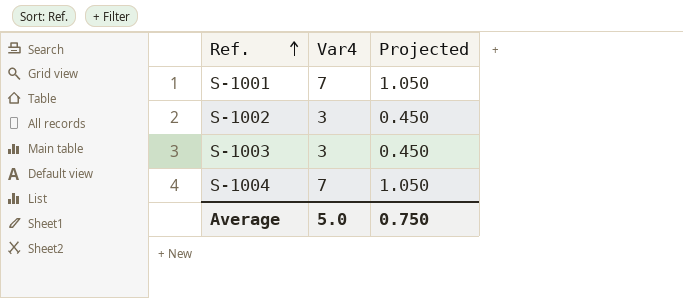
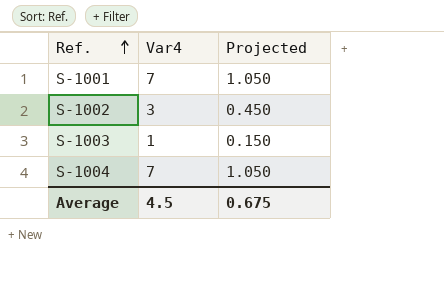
S-1003 | Var4: 3 -> 1
S-1003 | Projected: 0.450 -> 0.150
Average | Var4: 5.0 -> 4.5
Average | Projected: 0.750 -> 0.675

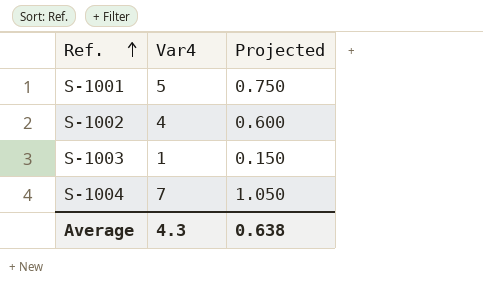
S-1001 | Var4: 7 -> 5
S-1001 | Projected: 1.050 -> 0.750
S-1002 | Var4: 3 -> 4
S-1002 | Projected: 0.450 -> 0.600
Average | Var4: 4.5 -> 4.3
Average | Projected: 0.675 -> 0.638

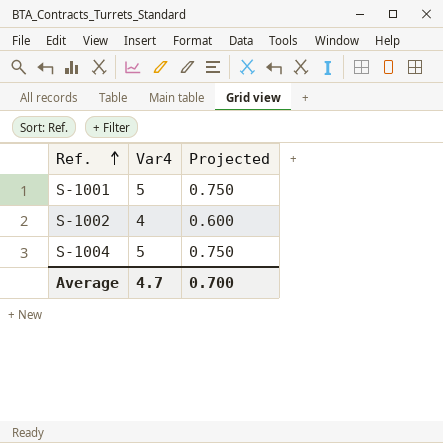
row S-1003: 1 | 0.150 -> none
S-1004 | Var4: 7 -> 5
S-1004 | Projected: 1.050 -> 0.750
Average | Var4: 4.3 -> 4.7
Average | Projected: 0.638 -> 0.700

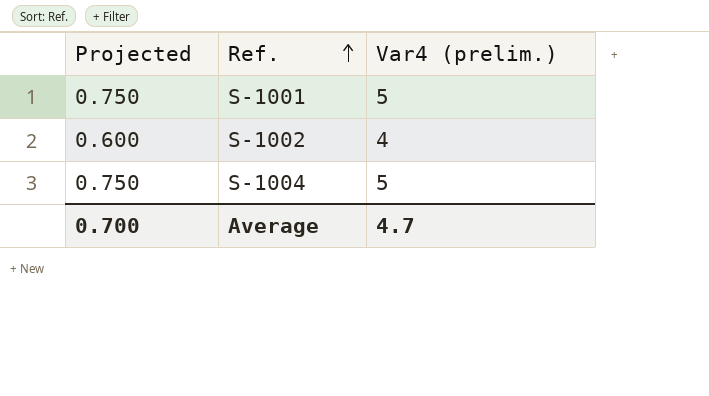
column Projected | position: 3 -> 1
column name: Var4 -> Var4 (prelim.)

